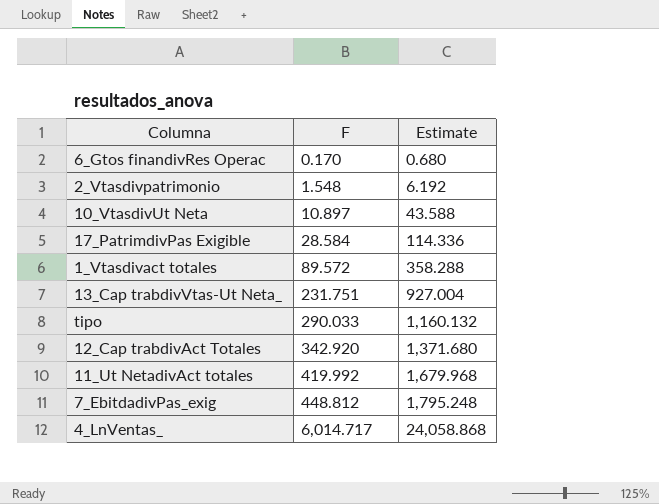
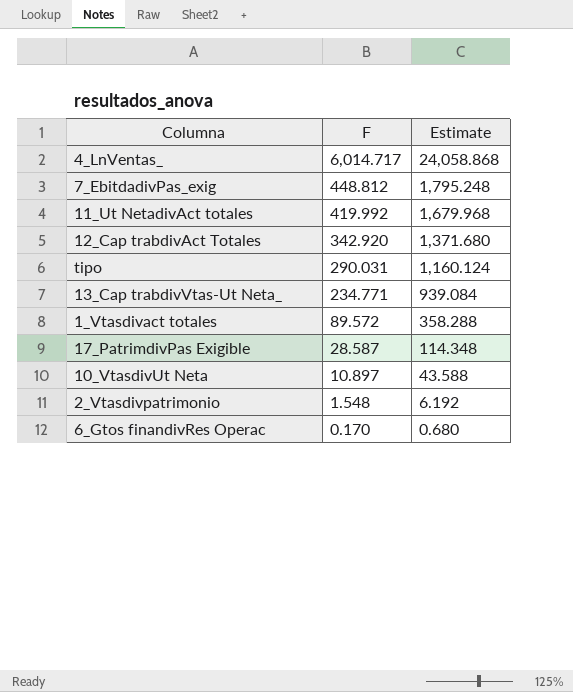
row order: F ascending -> F descending
tipo | F: 290.033 -> 290.031
tipo | Estimate: 1,160.132 -> 1,160.124
13_Cap trabdivVtas-Ut Neta_ | F: 231.751 -> 234.771
13_Cap trabdivVtas-Ut Neta_ | Estimate: 927.004 -> 939.084
17_PatrimdivPas Exigible | F: 28.584 -> 28.587
17_PatrimdivPas Exigible | Estimate: 114.336 -> 114.348

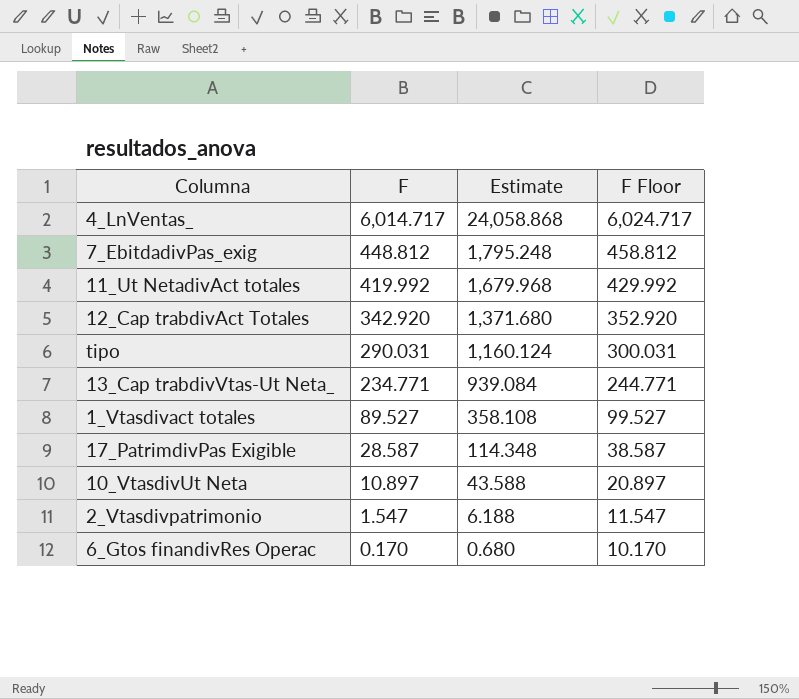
column F Floor | formula: none -> [F] + 10
1_Vtasdivact totales | F: 89.572 -> 89.527
1_Vtasdivact totales | Estimate: 358.288 -> 358.108
2_Vtasdivpatrimonio | F: 1.548 -> 1.547
2_Vtasdivpatrimonio | Estimate: 6.192 -> 6.188

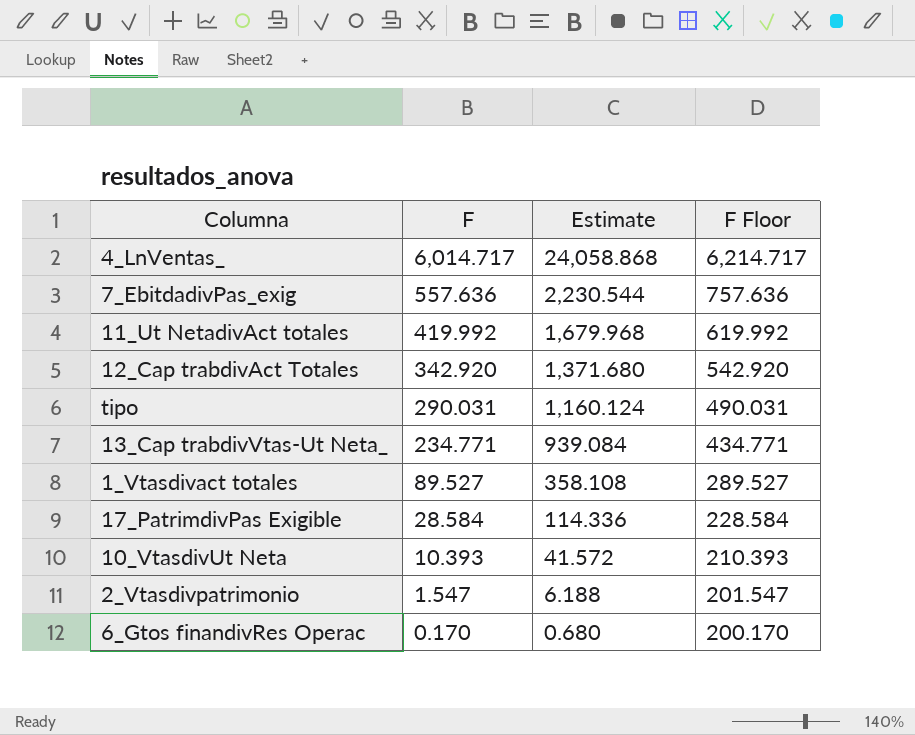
column F Floor | formula: [F] + 10 -> [F] + 200
7_EbitdadivPas_exig | F: 448.812 -> 557.636
7_EbitdadivPas_exig | Estimate: 1,795.248 -> 2,230.544
17_PatrimdivPas Exigible | F: 28.587 -> 28.584
17_PatrimdivPas Exigible | Estimate: 114.348 -> 114.336
10_VtasdivUt Neta | F: 10.897 -> 10.393
10_VtasdivUt Neta | Estimate: 43.588 -> 41.572

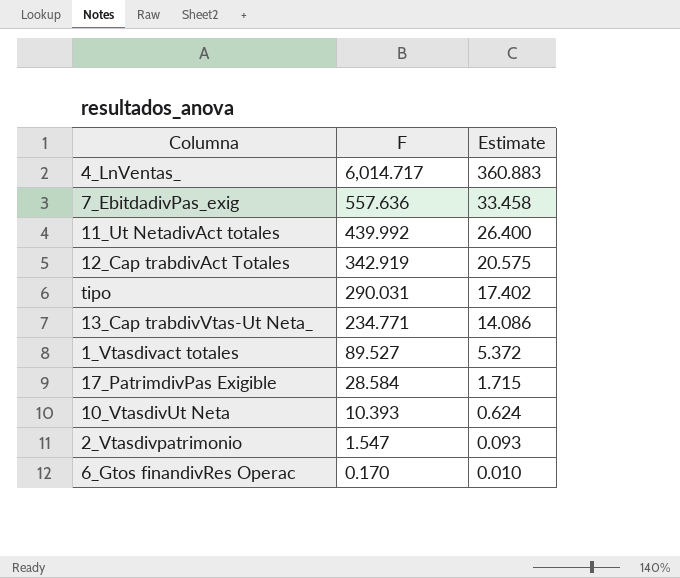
column F Floor | formula: [F] + 200 -> none
column Estimate | formula: [F] * 4 -> [F] * 0.06
11_Ut NetadivAct totales | F: 419.992 -> 439.992
12_Cap trabdivAct Totales | F: 342.920 -> 342.919

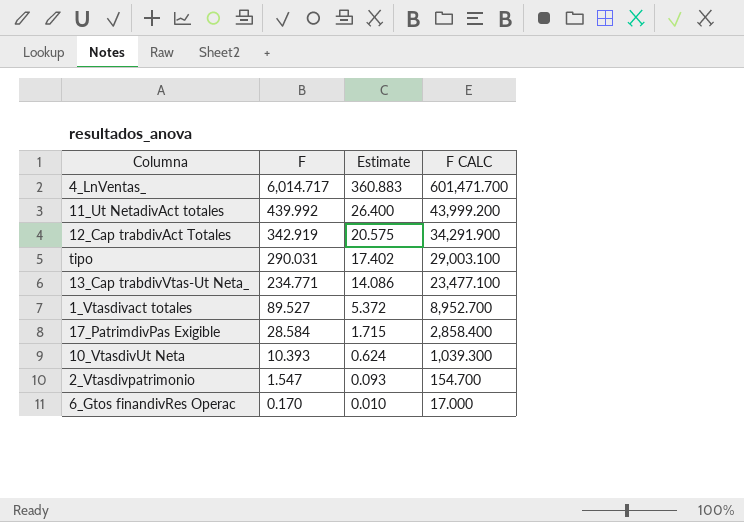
column F CALC | formula: none -> [F] * 100
row 7_EbitdadivPas_exig: 557.636 | 33.458 -> none

